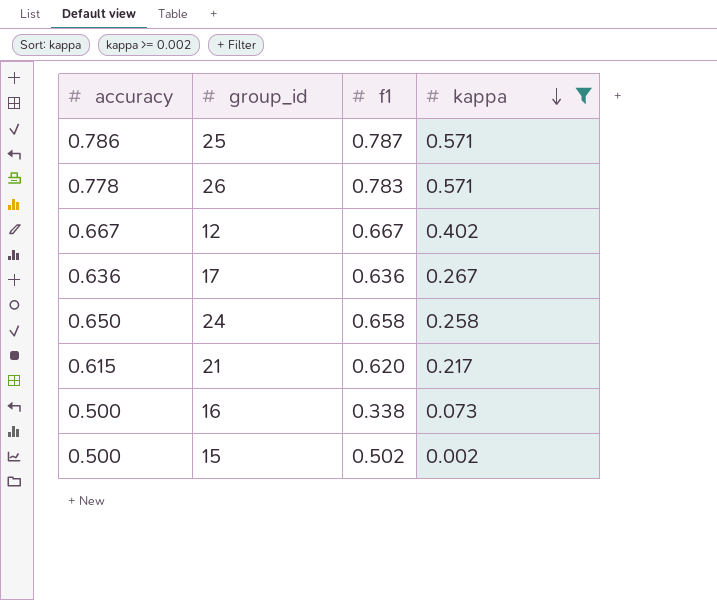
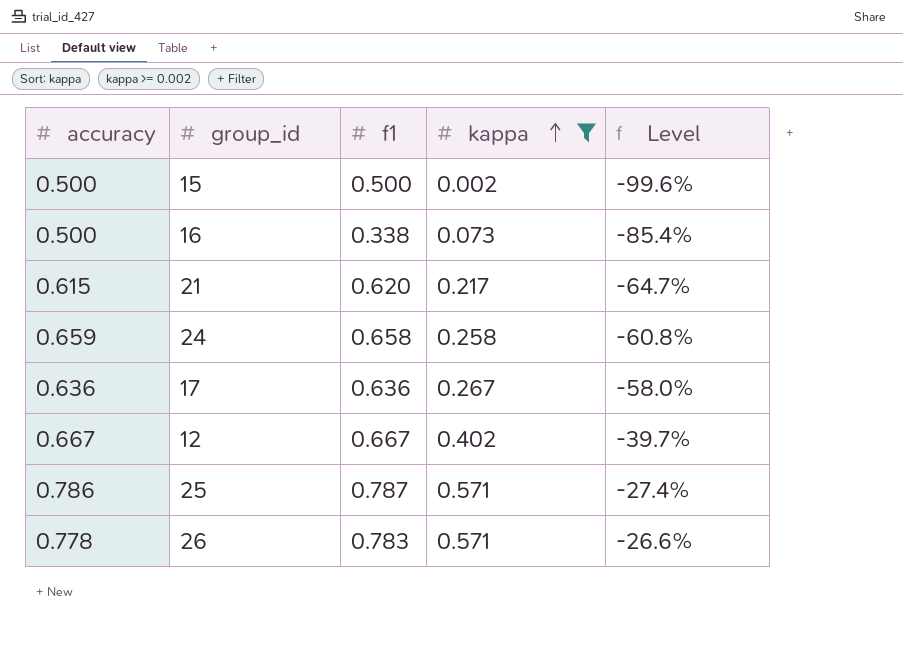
row order: kappa descending -> kappa ascending
column Level | formula: none -> ([kappa] - [accuracy]) / [accuracy]
15 | f1: 0.502 -> 0.500
24 | accuracy: 0.650 -> 0.659

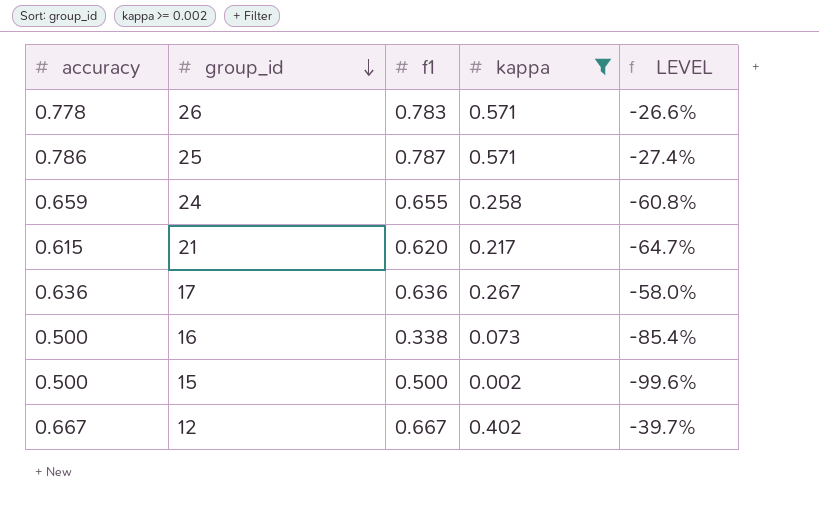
row order: kappa ascending -> group_id descending
column name: Level -> LEVEL
24 | f1: 0.658 -> 0.655

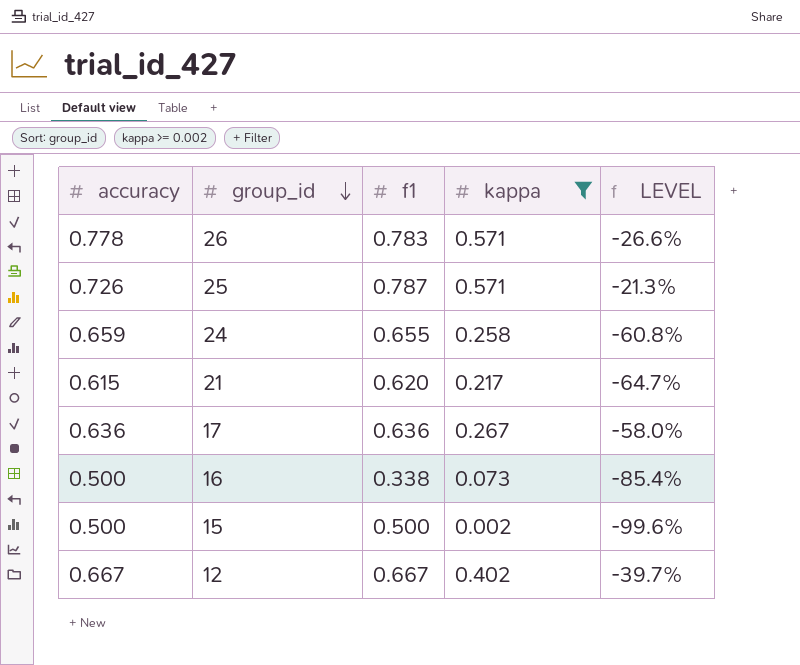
25 | accuracy: 0.786 -> 0.726
25 | LEVEL: -27.4% -> -21.3%

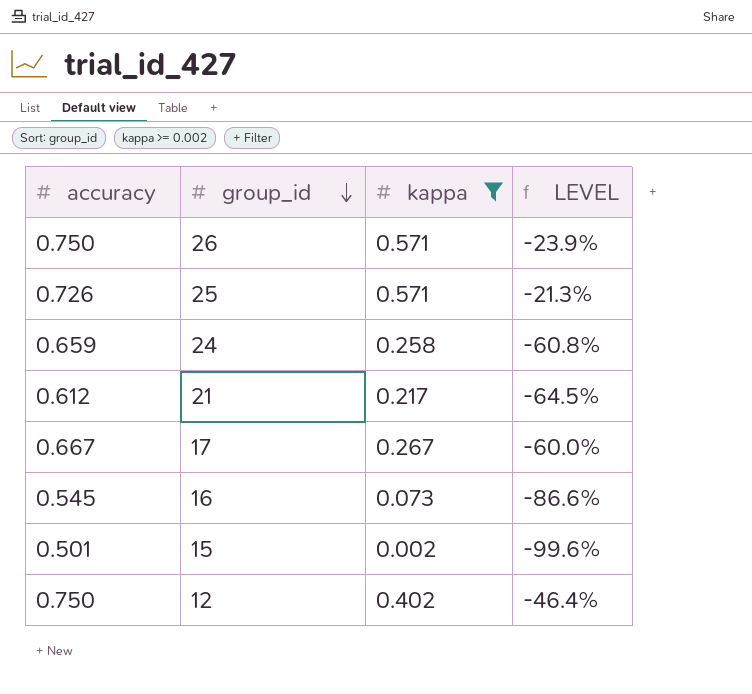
column f1 | position: 3 -> none
26 | accuracy: 0.778 -> 0.750
26 | LEVEL: -26.6% -> -23.9%
21 | accuracy: 0.615 -> 0.612
21 | LEVEL: -64.7% -> -64.5%
17 | accuracy: 0.636 -> 0.667
17 | LEVEL: -58.0% -> -60.0%
16 | accuracy: 0.500 -> 0.545
16 | LEVEL: -85.4% -> -86.6%
15 | accuracy: 0.500 -> 0.501
12 | accuracy: 0.667 -> 0.750
12 | LEVEL: -39.7% -> -46.4%

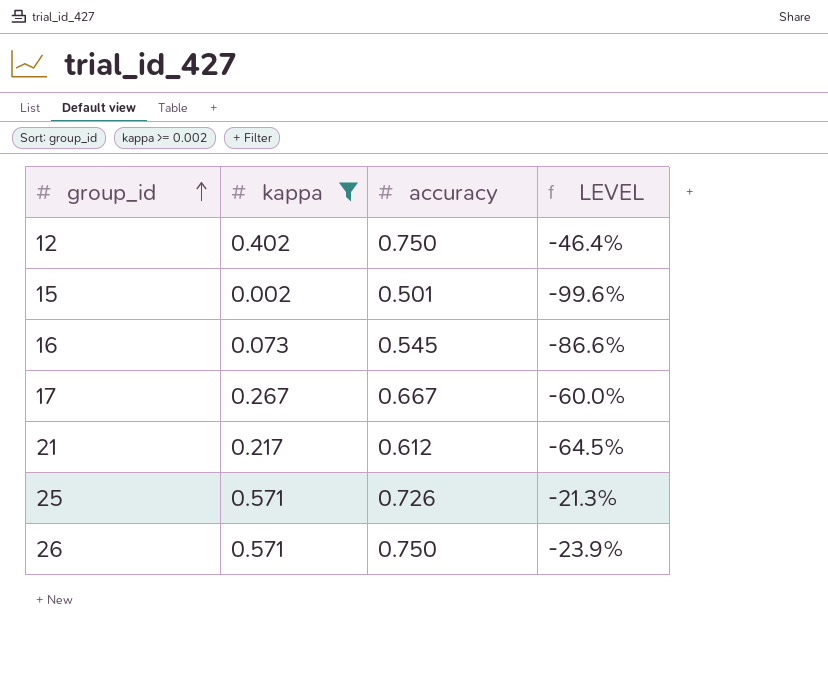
row order: group_id descending -> group_id ascending
column accuracy | position: 1 -> 3
row 24: 0.659 | 0.258 | -60.8% -> none

